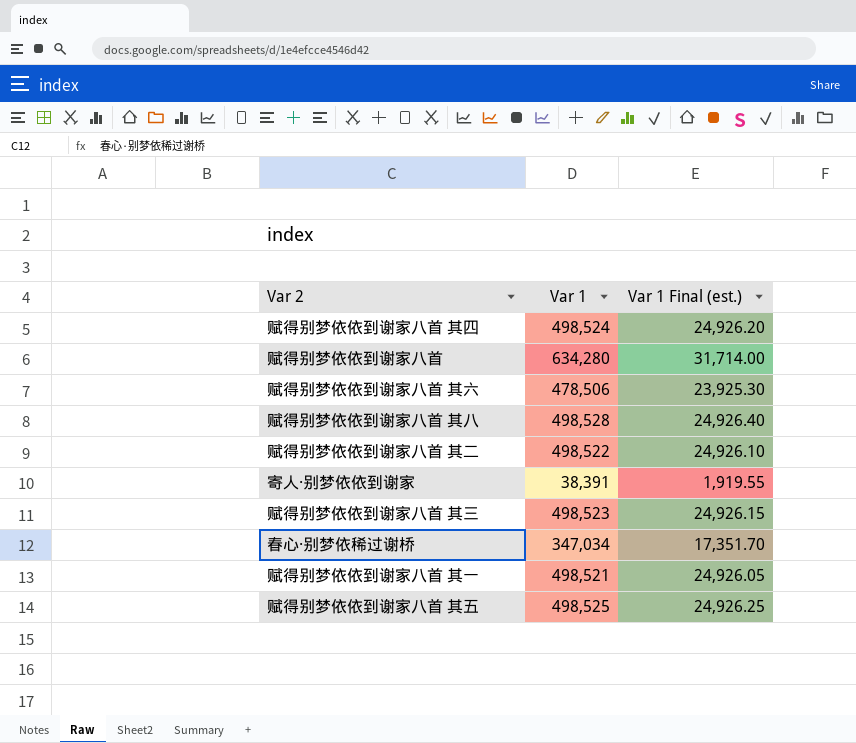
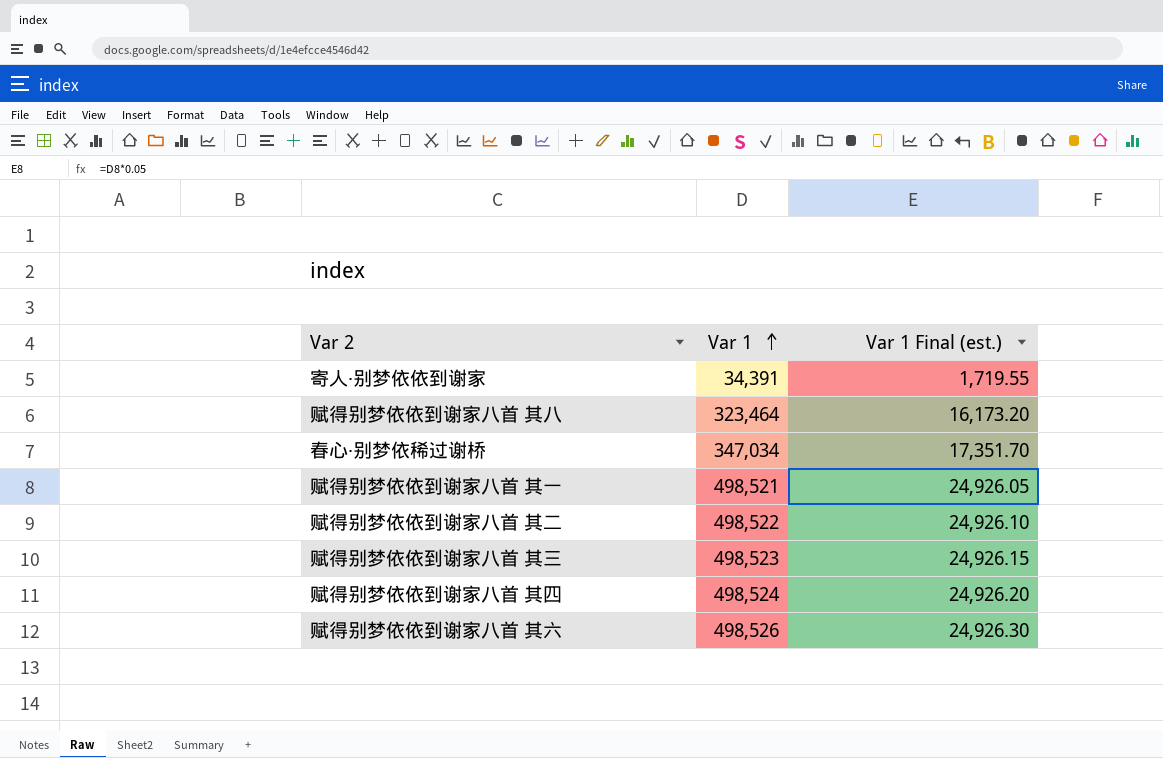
row order: none -> Var 1 ascending
row 赋得别梦依依到谢家八首: 634,280 | 31,714.00 -> none
row 赋得别梦依依到谢家八首 其五: 498,525 | 24,926.25 -> none
寄人·别梦依依到谢家 | Var 1: 38,391 -> 34,391
寄人·别梦依依到谢家 | Var 1 Final (est.): 1,919.55 -> 1,719.55
赋得别梦依依到谢家八首 其八 | Var 1: 498,528 -> 323,464
赋得别梦依依到谢家八首 其八 | Var 1 Final (est.): 24,926.40 -> 16,173.20
赋得别梦依依到谢家八首 其六 | Var 1: 478,506 -> 498,526
赋得别梦依依到谢家八首 其六 | Var 1 Final (est.): 23,925.30 -> 24,926.30

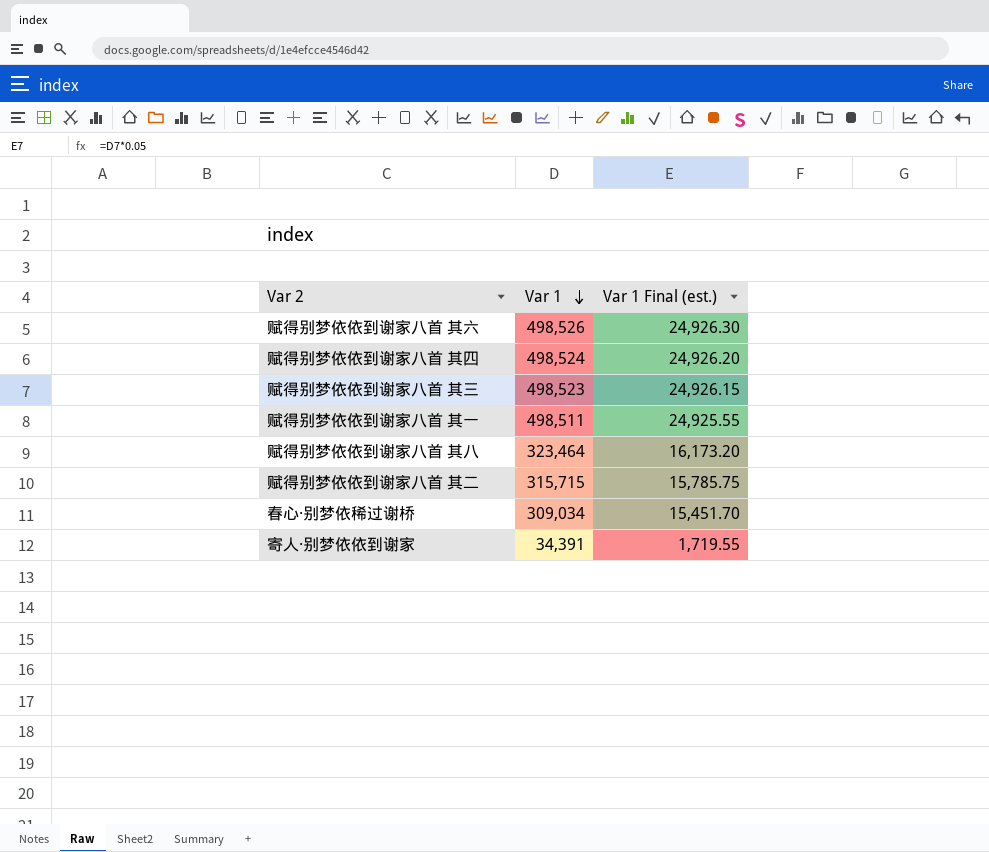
row order: Var 1 ascending -> Var 1 descending
赋得别梦依依到谢家八首 其一 | Var 1: 498,521 -> 498,511
赋得别梦依依到谢家八首 其一 | Var 1 Final (est.): 24,926.05 -> 24,925.55
赋得别梦依依到谢家八首 其二 | Var 1: 498,522 -> 315,715
赋得别梦依依到谢家八首 其二 | Var 1 Final (est.): 24,926.10 -> 15,785.75
春心·别梦依稀过谢桥 | Var 1: 347,034 -> 309,034
春心·别梦依稀过谢桥 | Var 1 Final (est.): 17,351.70 -> 15,451.70

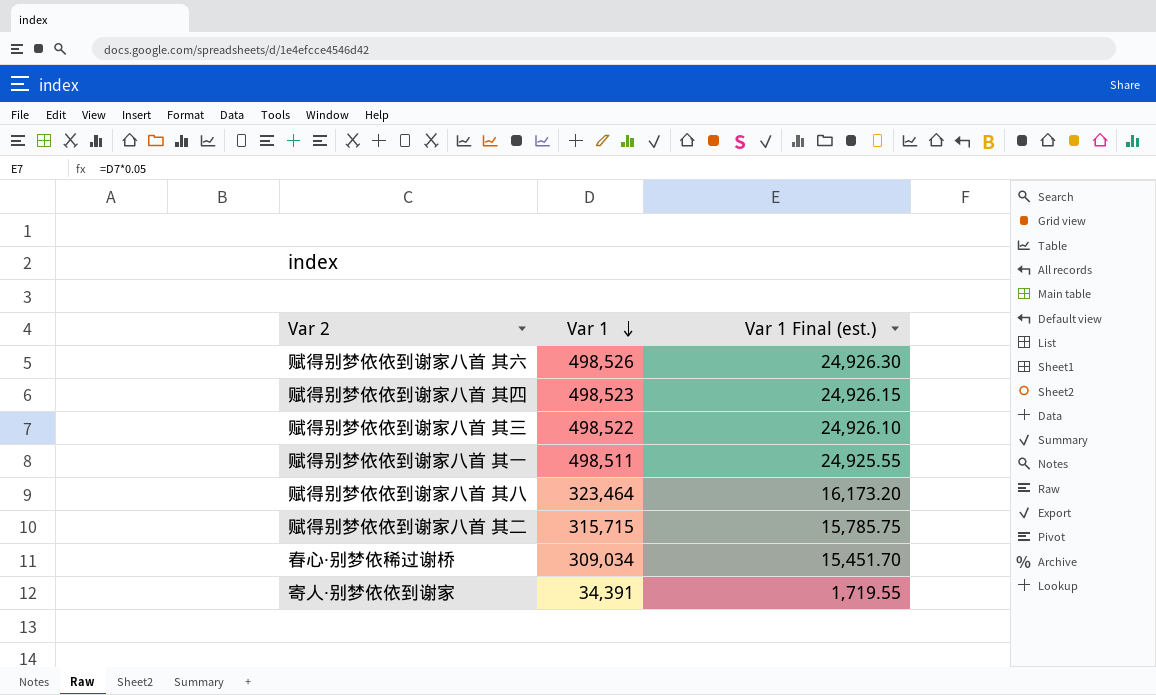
赋得别梦依依到谢家八首 其四 | Var 1: 498,524 -> 498,523
赋得别梦依依到谢家八首 其四 | Var 1 Final (est.): 24,926.20 -> 24,926.15
赋得别梦依依到谢家八首 其三 | Var 1: 498,523 -> 498,522
赋得别梦依依到谢家八首 其三 | Var 1 Final (est.): 24,926.15 -> 24,926.10

